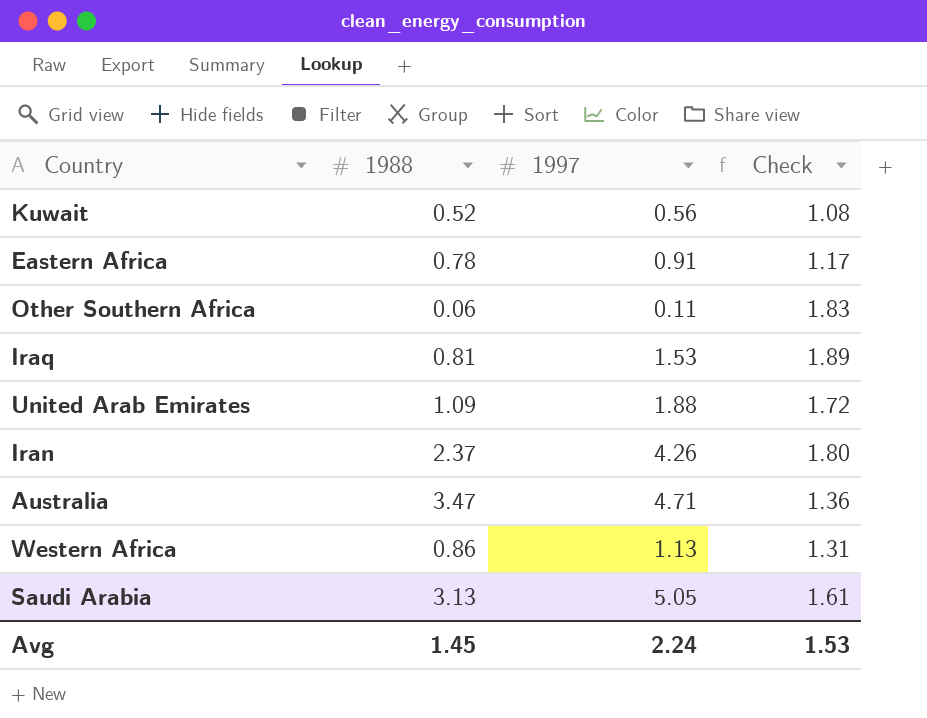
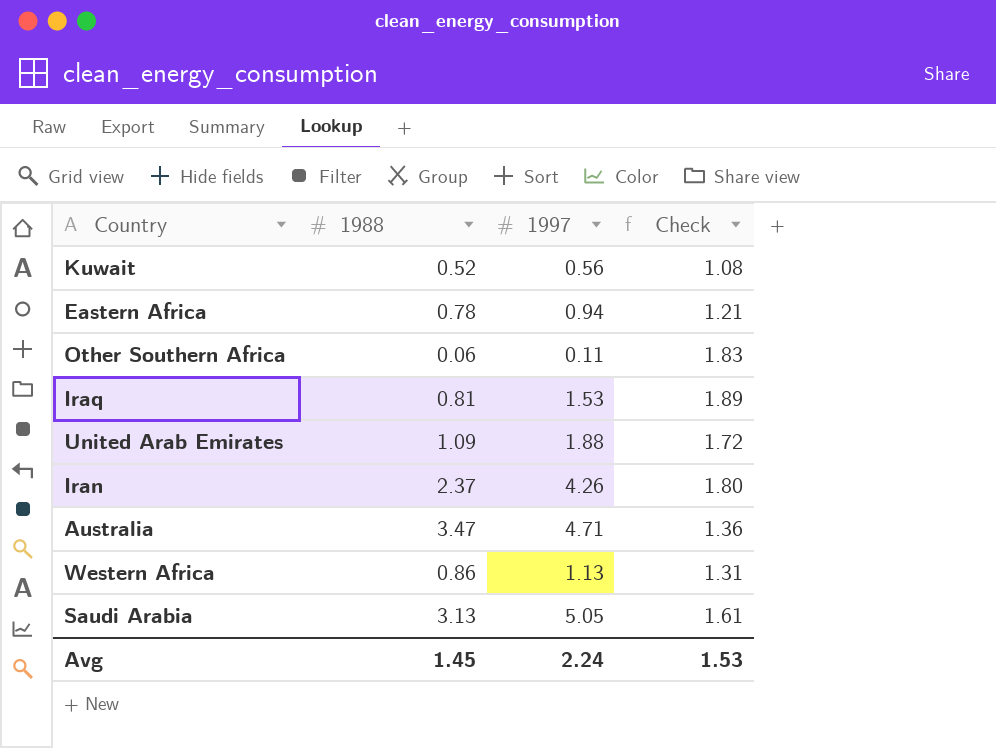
Eastern Africa | 1997: 0.91 -> 0.94
Eastern Africa | Check: 1.17 -> 1.21

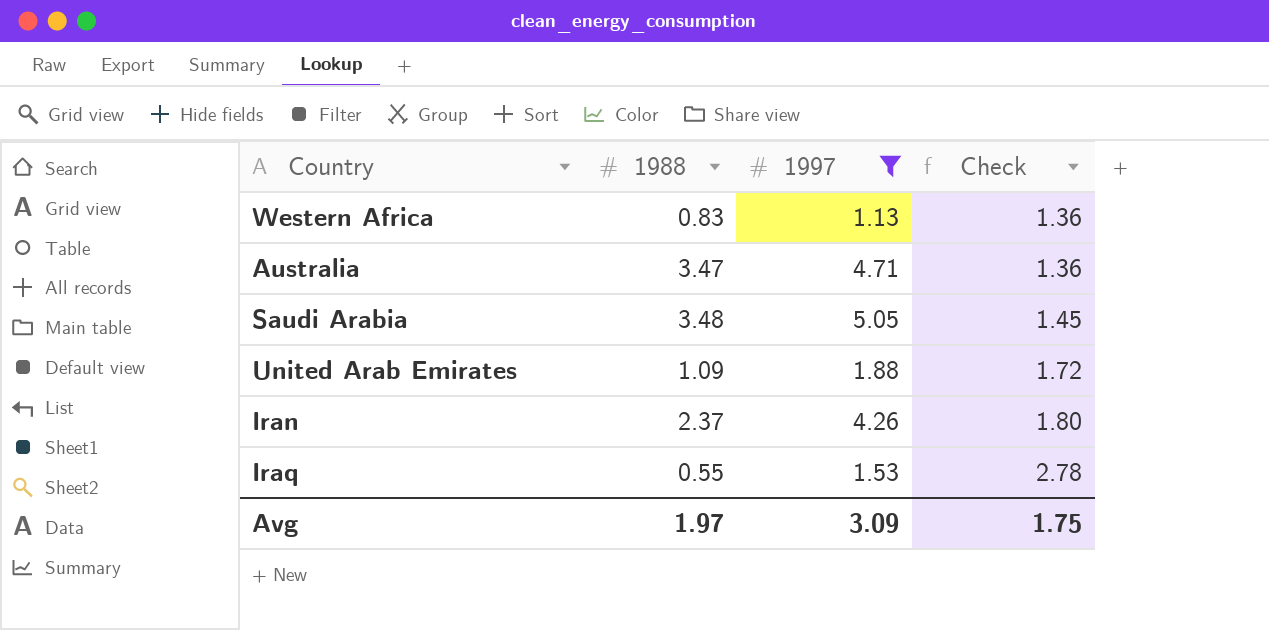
filter: none -> 1997 >= 1.13
row order: none -> Check ascending
Western Africa | 1988: 0.86 -> 0.83
Western Africa | Check: 1.31 -> 1.36
Saudi Arabia | 1988: 3.13 -> 3.48
Saudi Arabia | Check: 1.61 -> 1.45
Iraq | 1988: 0.81 -> 0.55
Iraq | Check: 1.89 -> 2.78
Avg | 1988: 1.45 -> 1.97
Avg | 1997: 2.24 -> 3.09
Avg | Check: 1.53 -> 1.75

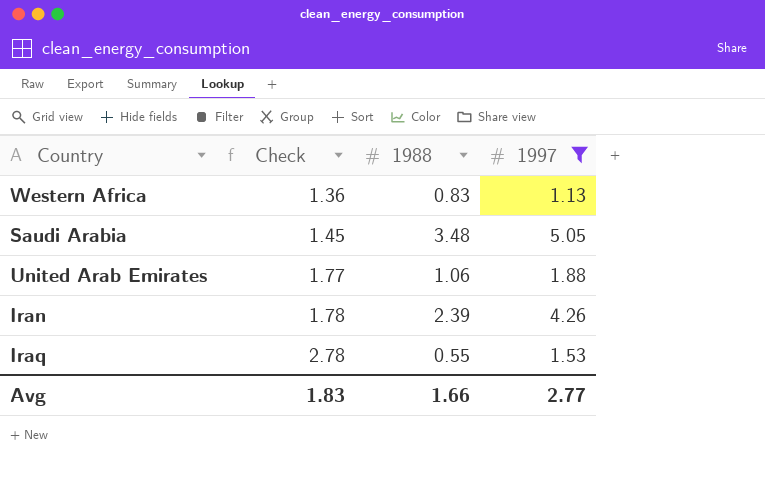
column Check | position: 4 -> 2
row Australia: 3.47 | 4.71 | 1.36 -> none
United Arab Emirates | Check: 1.72 -> 1.77
United Arab Emirates | 1988: 1.09 -> 1.06
Iran | Check: 1.80 -> 1.78
Iran | 1988: 2.37 -> 2.39
Avg | Check: 1.75 -> 1.83
Avg | 1988: 1.97 -> 1.66
Avg | 1997: 3.09 -> 2.77

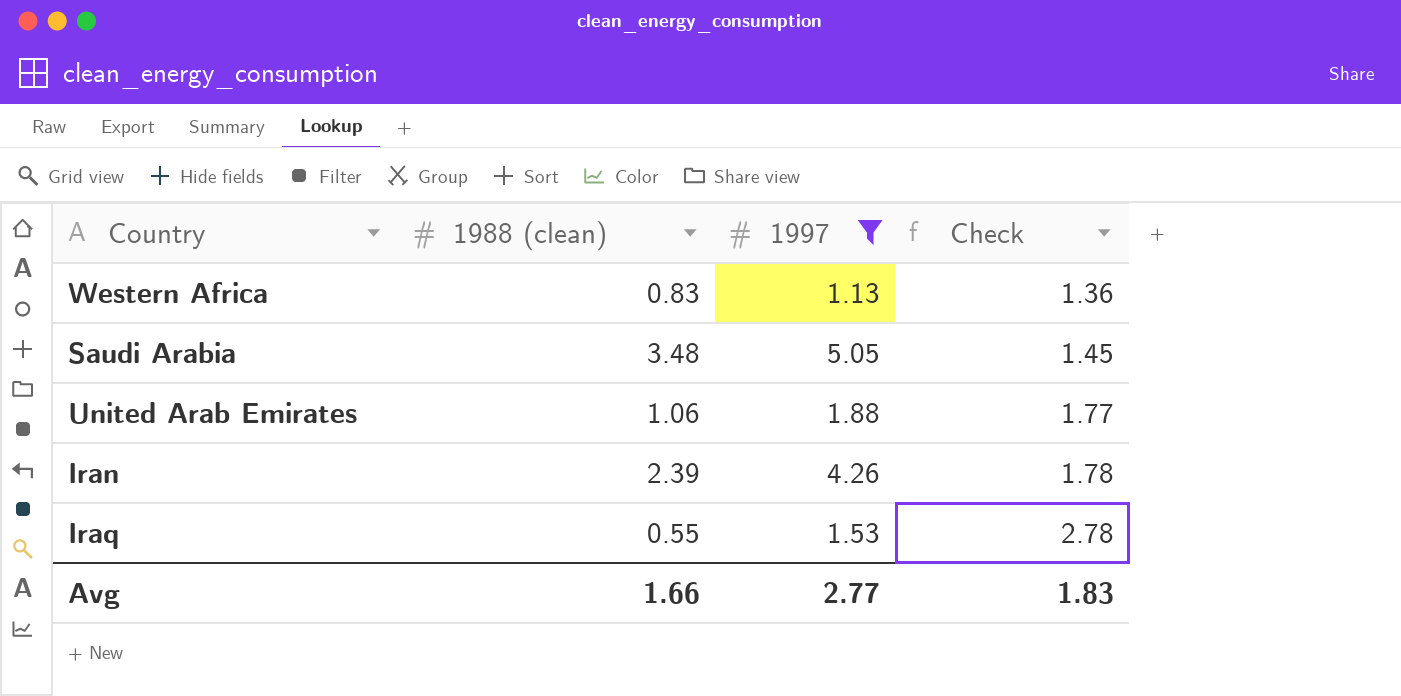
column name: 1988 -> 1988 (clean)
column Check | position: 2 -> 4

